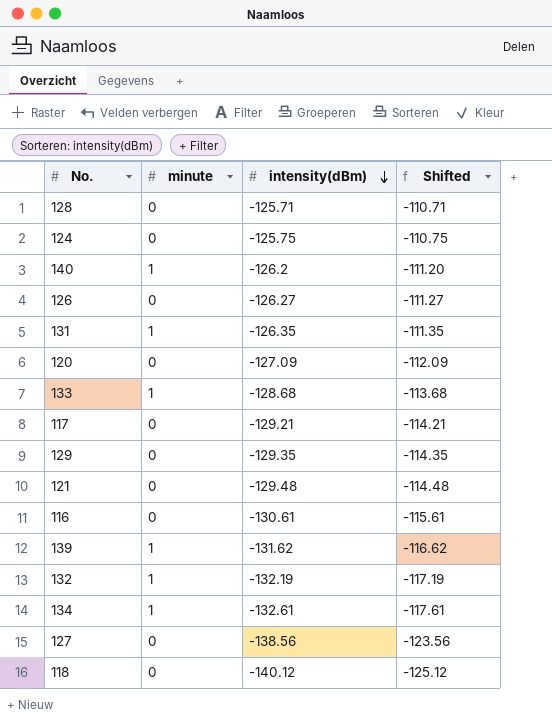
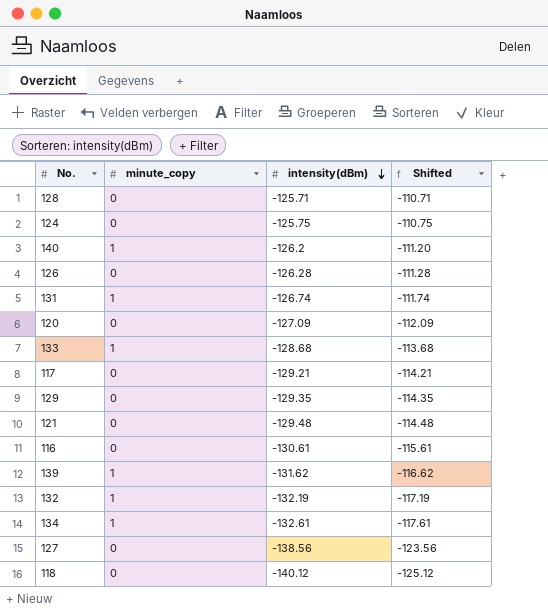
column name: minute -> minute_copy
126 | intensity(dBm): -126.27 -> -126.28
126 | Shifted: -111.27 -> -111.28
131 | intensity(dBm): -126.35 -> -126.74
131 | Shifted: -111.35 -> -111.74

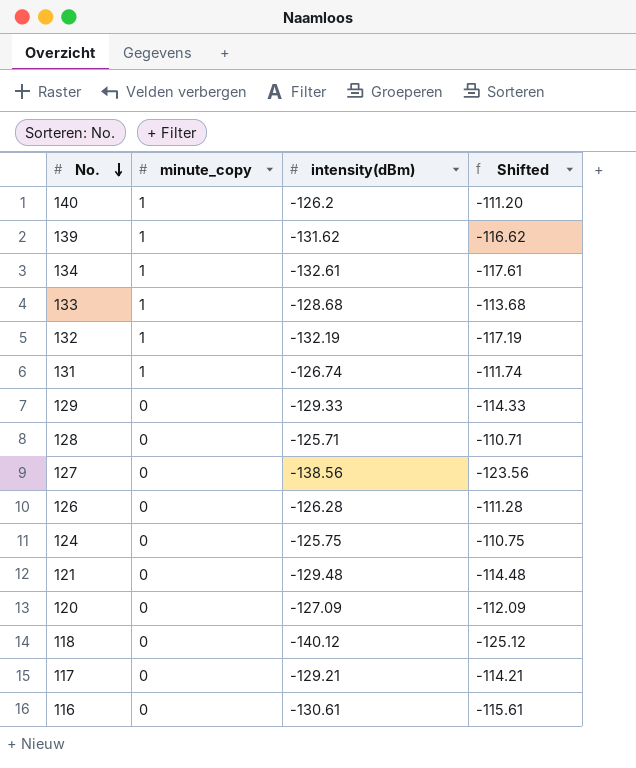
row order: intensity(dBm) descending -> No. descending
129 | intensity(dBm): -129.35 -> -129.33
129 | Shifted: -114.35 -> -114.33

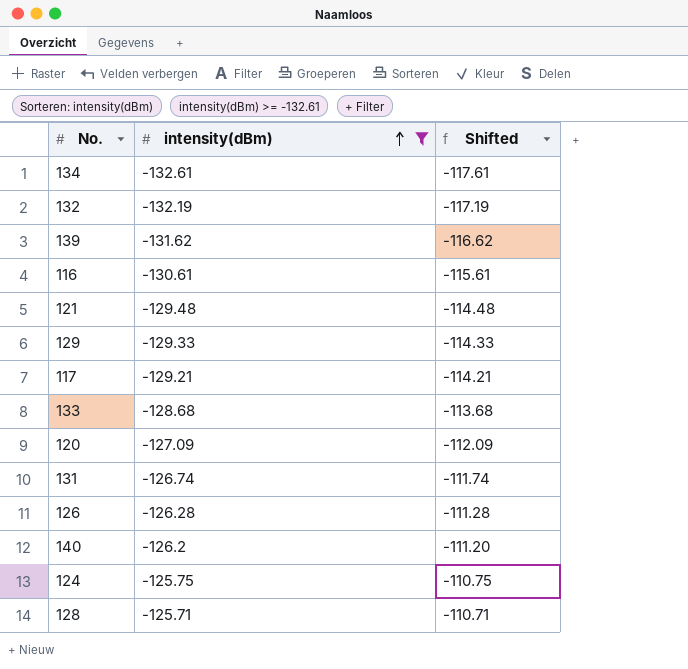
filter: none -> intensity(dBm) >= -132.61
row order: No. descending -> intensity(dBm) ascending
column minute_copy | position: 2 -> none

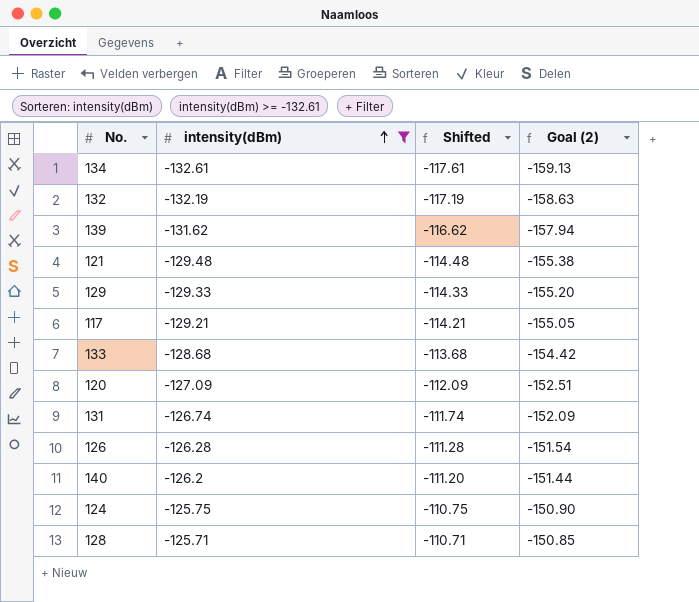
column Goal (2) | formula: none -> [intensity(dBm)] * 1.2
row 116: -130.61 | -115.61 -> none

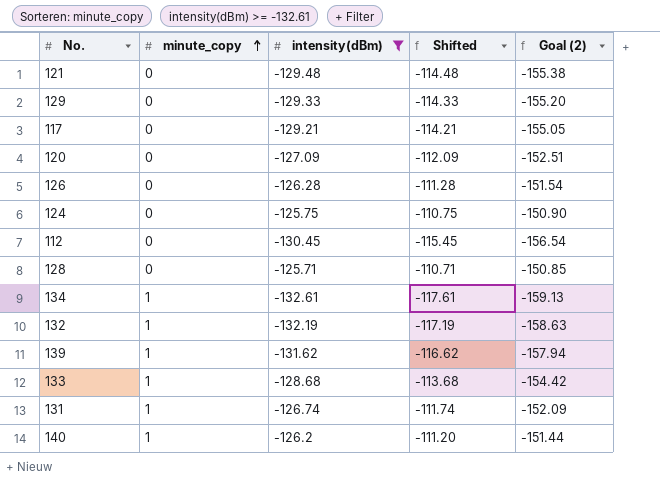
row order: intensity(dBm) ascending -> minute_copy ascending
column minute_copy | position: none -> 2
row 112: none -> 0 | -130.45 | -115.45 | -156.54

